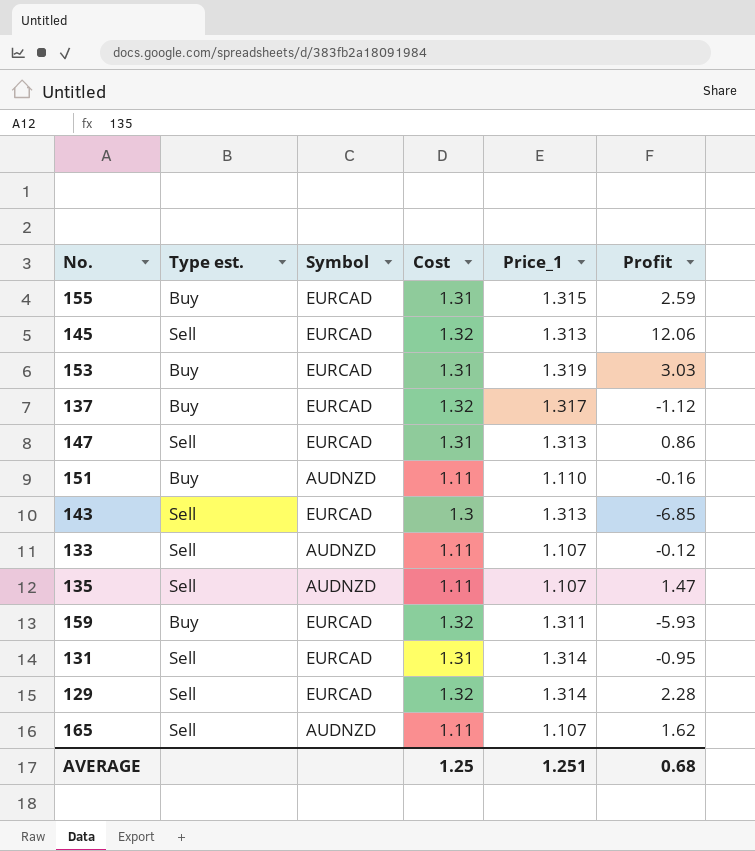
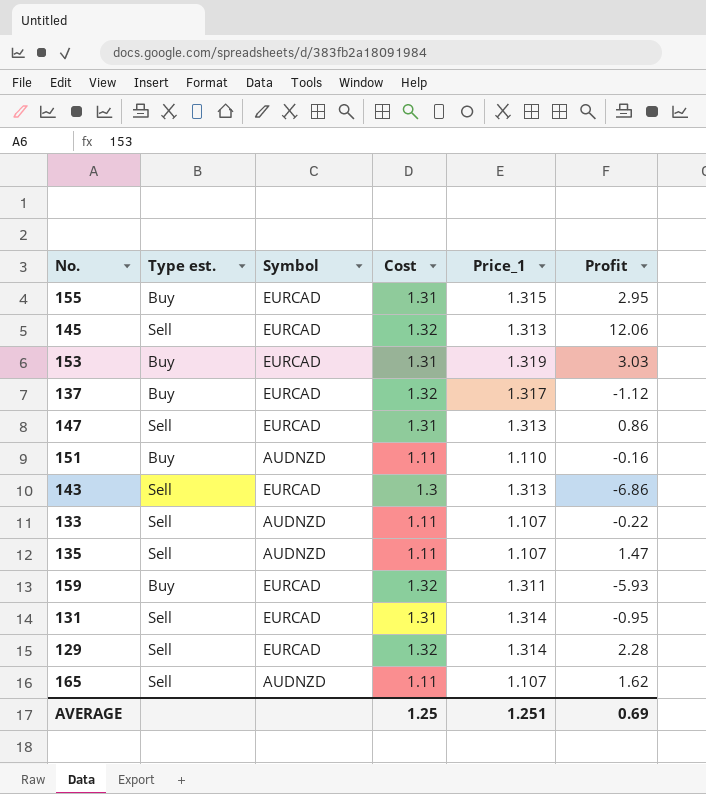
155 | Profit: 2.59 -> 2.95
143 | Profit: -6.85 -> -6.86
133 | Profit: -0.12 -> -0.22
AVERAGE | Profit: 0.68 -> 0.69

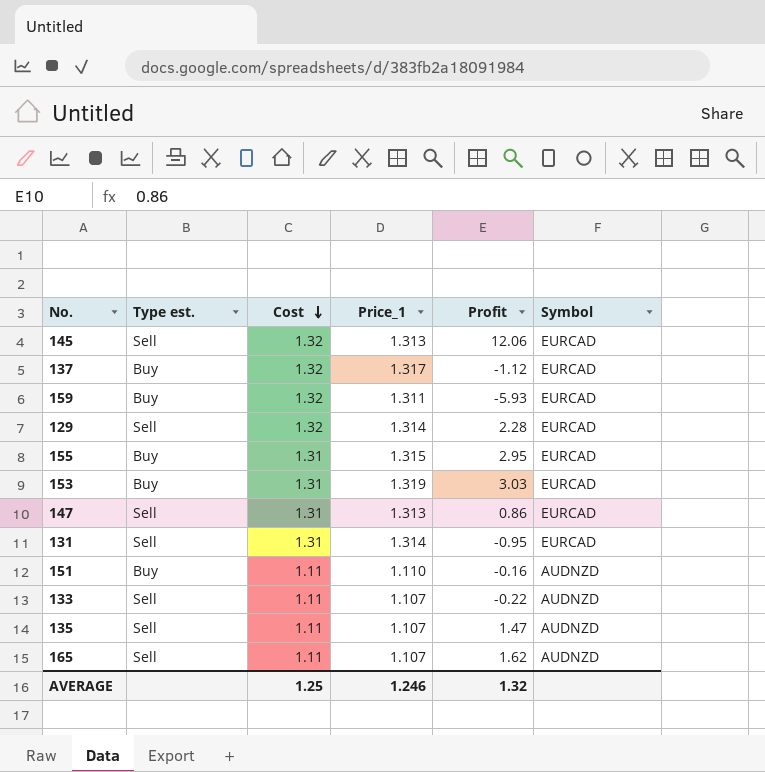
row order: none -> Cost descending
column Symbol | position: 3 -> 6
row 143: Sell | EURCAD | 1.3 | 1.313 | -6.86 -> none
AVERAGE | Price_1: 1.251 -> 1.246
AVERAGE | Profit: 0.69 -> 1.32

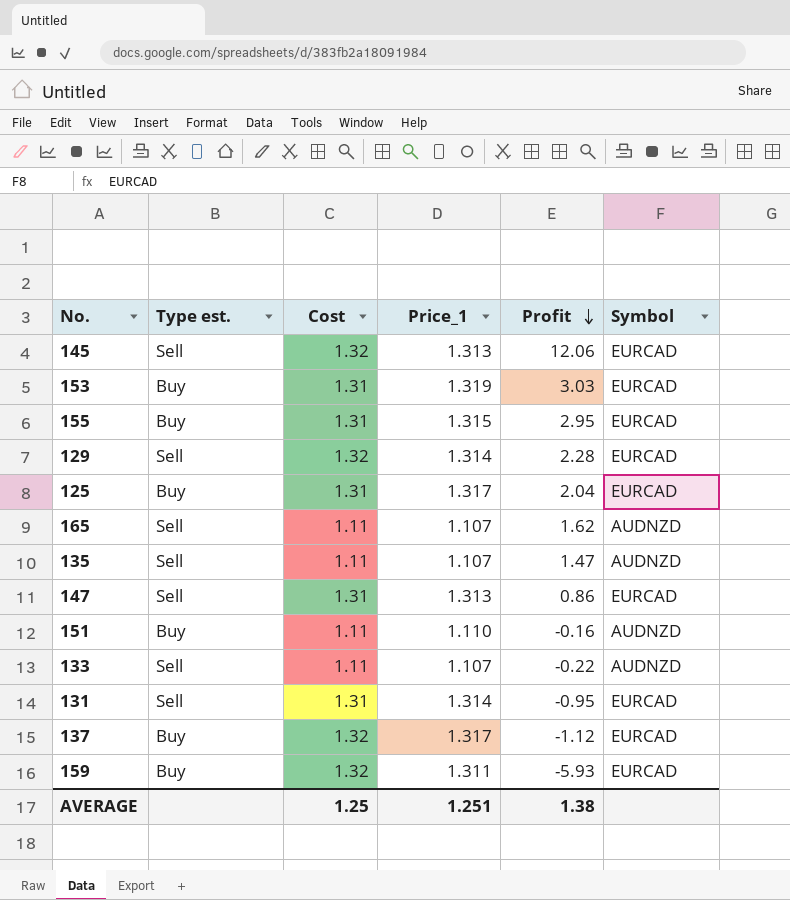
row order: Cost descending -> Profit descending
row 125: none -> Buy | 1.31 | 1.317 | 2.04 | EURCAD
AVERAGE | Price_1: 1.246 -> 1.251
AVERAGE | Profit: 1.32 -> 1.38

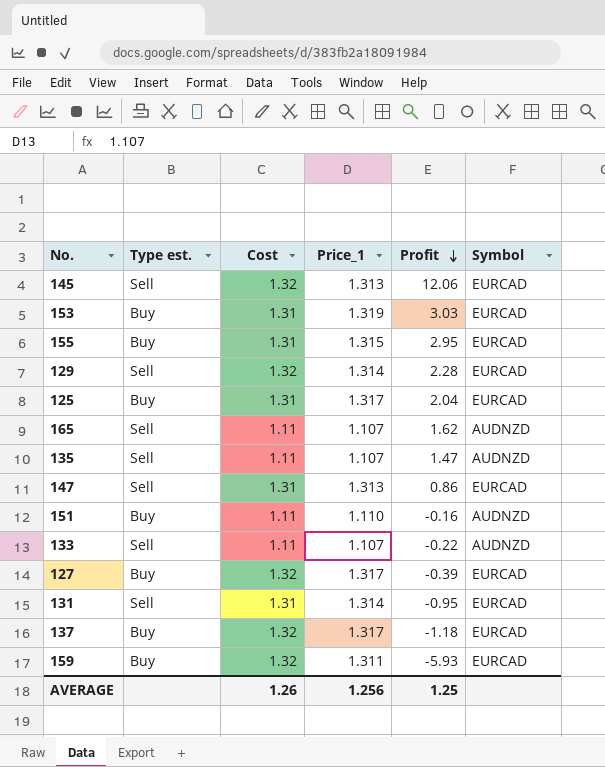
row 127: none -> Buy | 1.32 | 1.317 | -0.39 | EURCAD
137 | Profit: -1.12 -> -1.18
AVERAGE | Cost: 1.25 -> 1.26
AVERAGE | Price_1: 1.251 -> 1.256
AVERAGE | Profit: 1.38 -> 1.25

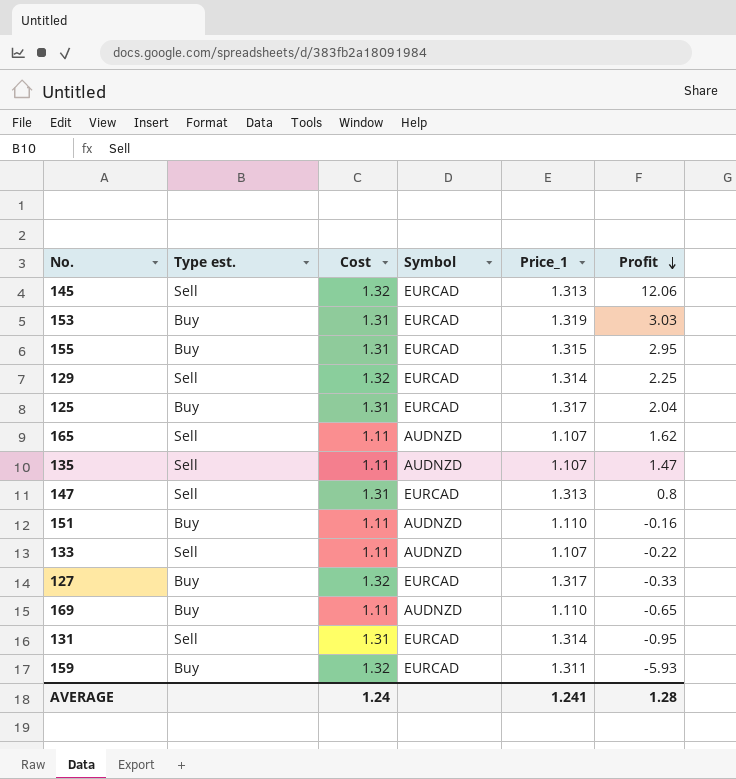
column Symbol | position: 6 -> 4
row 137: Buy | 1.32 | 1.317 | -1.18 | EURCAD -> none
129 | Profit: 2.28 -> 2.25
147 | Profit: 0.86 -> 0.8
127 | Profit: -0.39 -> -0.33
row 169: none -> Buy | 1.11 | AUDNZD | 1.110 | -0.65
AVERAGE | Cost: 1.26 -> 1.24
AVERAGE | Price_1: 1.256 -> 1.241
AVERAGE | Profit: 1.25 -> 1.28

